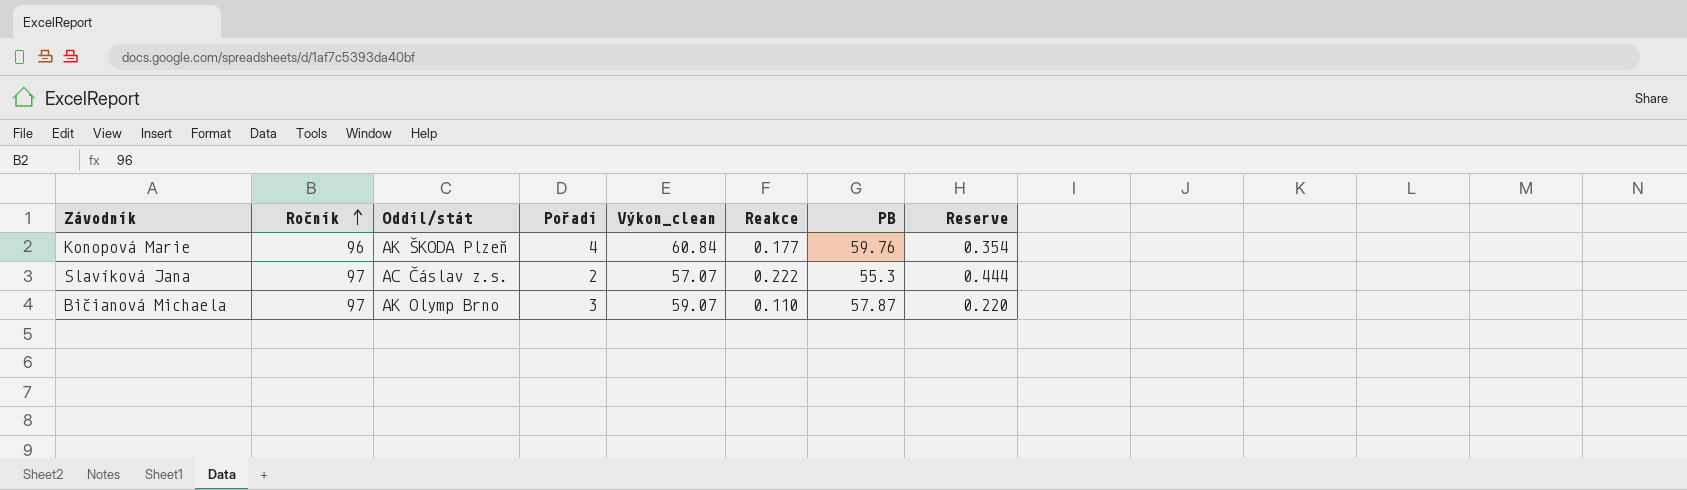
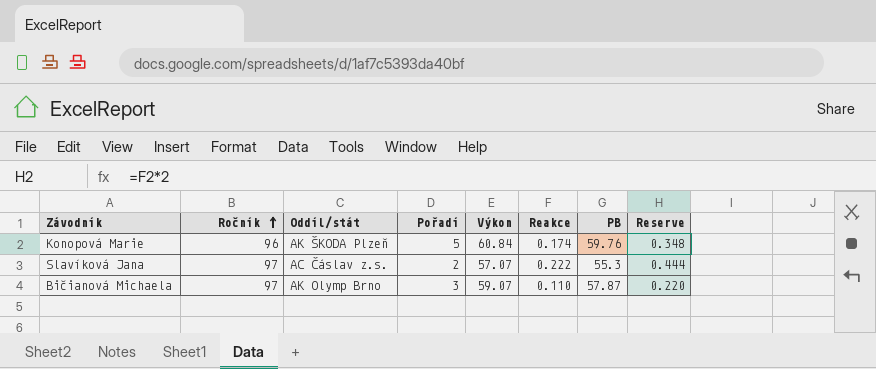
column name: Výkon_clean -> Výkon
Konopová Marie | Pořadí: 4 -> 5
Konopová Marie | Reakce: 0.177 -> 0.174
Konopová Marie | Reserve: 0.354 -> 0.348

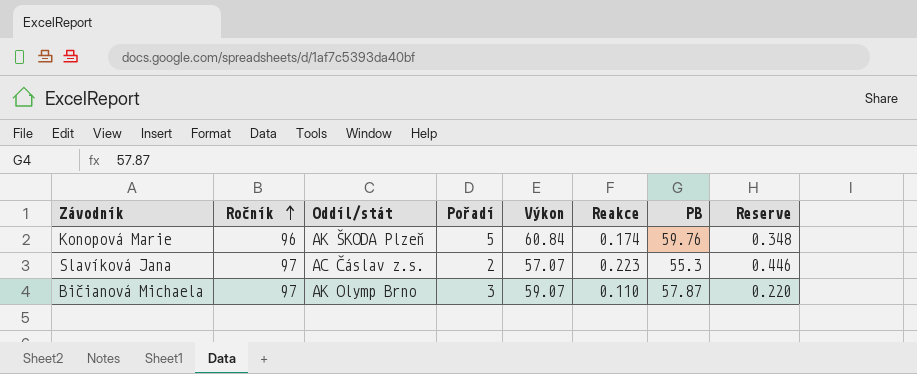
Slavíková Jana | Reakce: 0.222 -> 0.223
Slavíková Jana | Reserve: 0.444 -> 0.446

